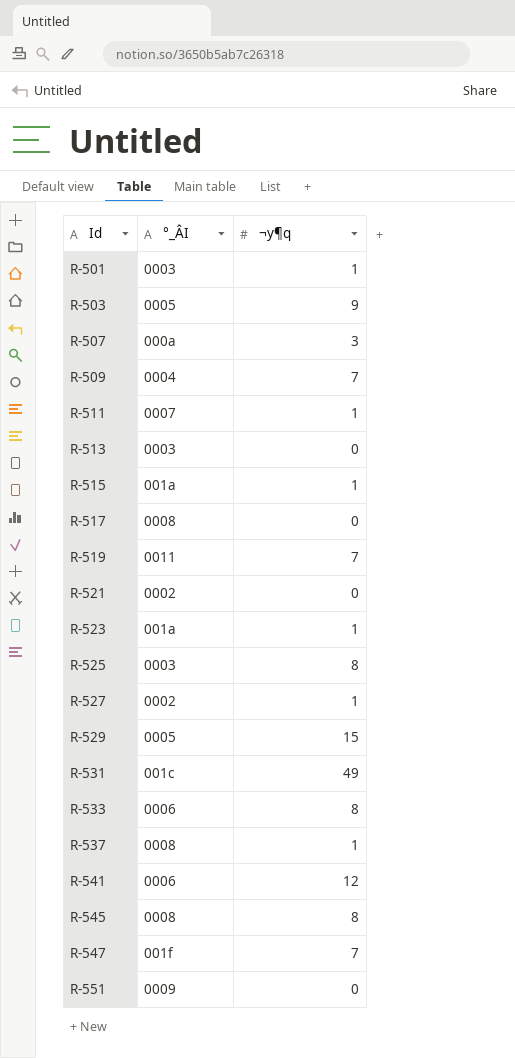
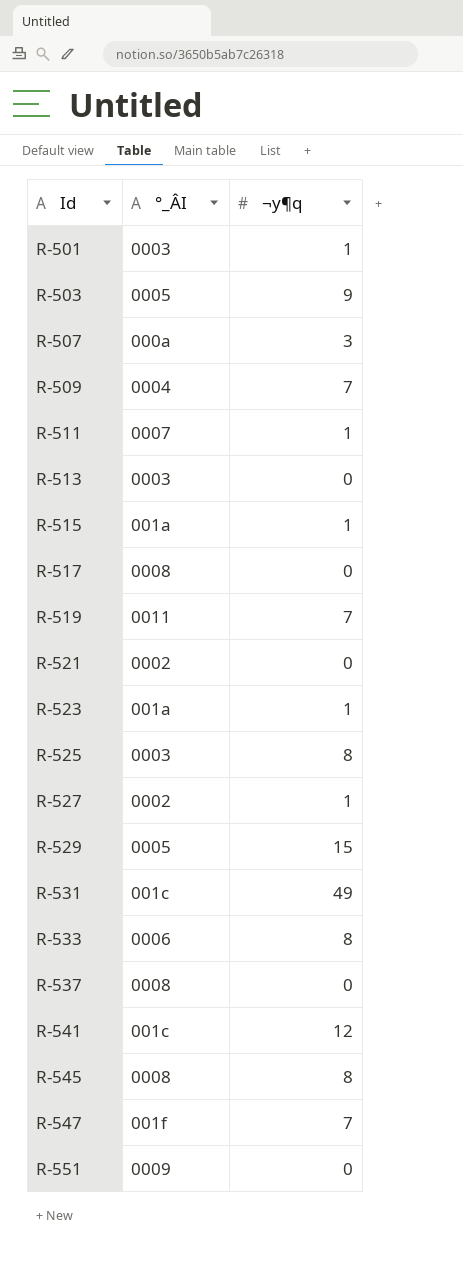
R-537 | ¬y¶q: 1 -> 0
R-541 | °_ÂI: 0006 -> 001c

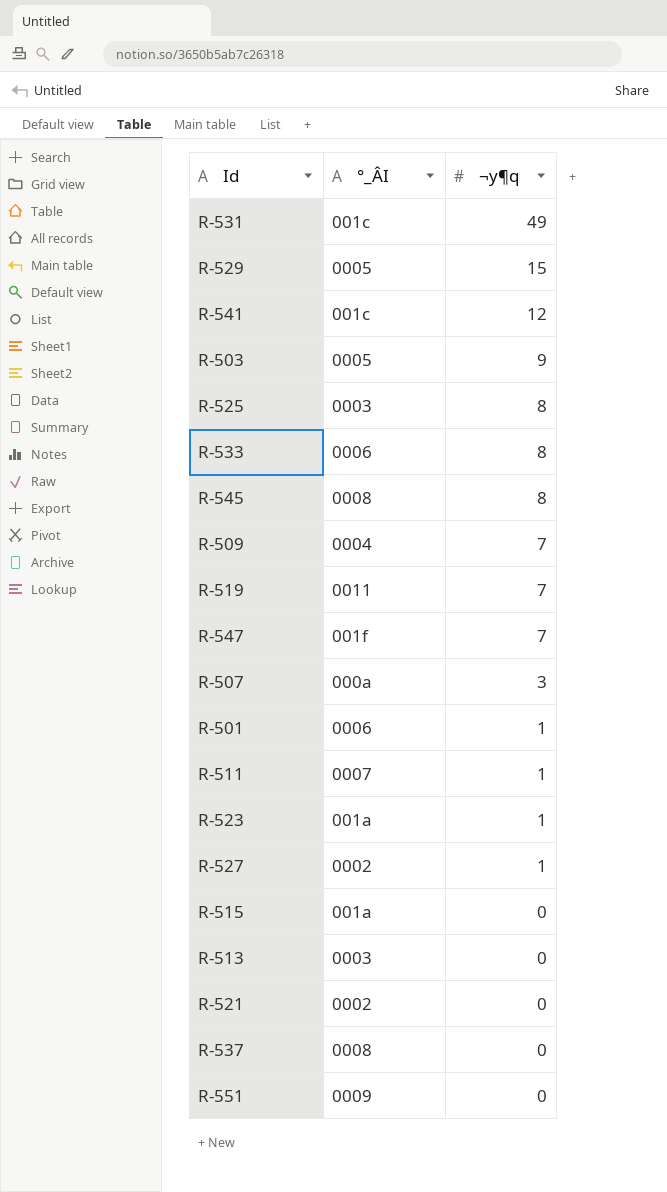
row order: Id ascending -> ¬y¶q descending
row R-517: 0008 | 0 -> none
R-501 | °_ÂI: 0003 -> 0006
R-515 | ¬y¶q: 1 -> 0

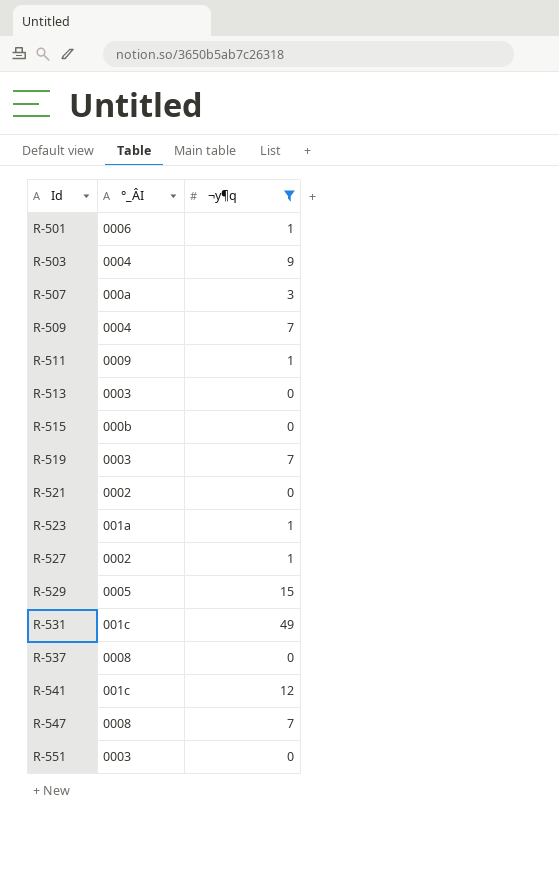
filter: none -> ¬y¶q != 8
row order: ¬y¶q descending -> Id ascending
R-503 | °_ÂI: 0005 -> 0004
R-511 | °_ÂI: 0007 -> 0009
R-515 | °_ÂI: 001a -> 000b
R-519 | °_ÂI: 0011 -> 0003
R-547 | °_ÂI: 001f -> 0008
R-551 | °_ÂI: 0009 -> 0003

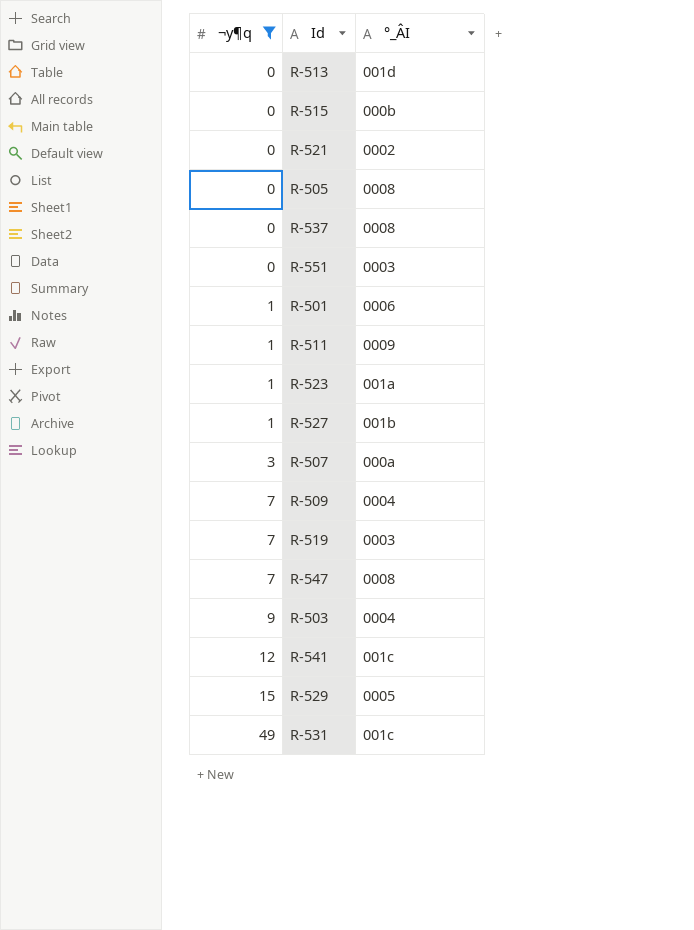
row order: Id ascending -> ¬y¶q ascending
column ¬y¶q | position: 3 -> 1
R-513 | °_ÂI: 0003 -> 001d
row R-505: none -> 0 | 0008
R-527 | °_ÂI: 0002 -> 001b

